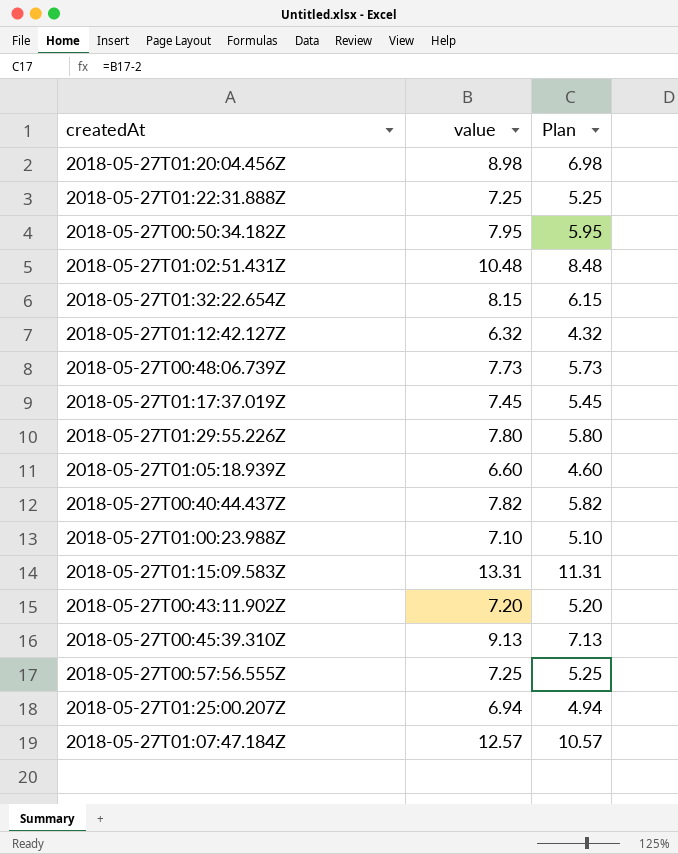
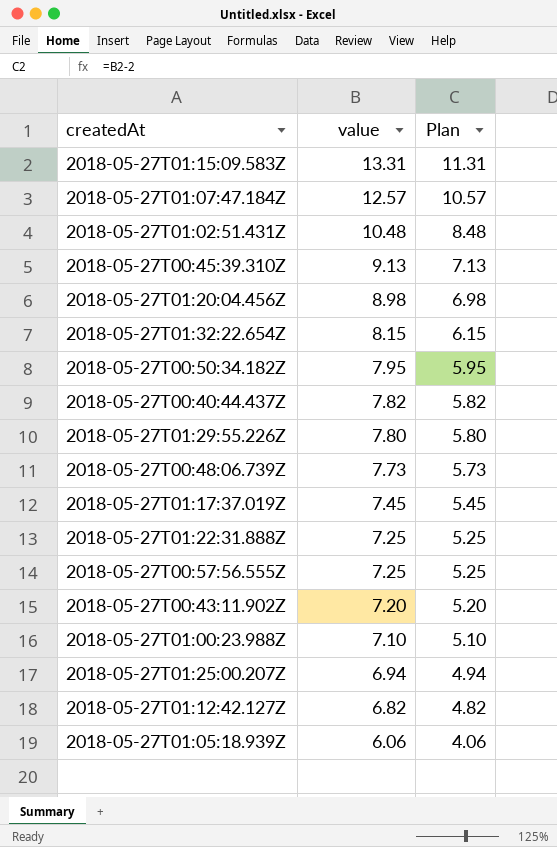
row order: none -> value descending
2018-05-27T01:12:42.127Z | value: 6.32 -> 6.82
2018-05-27T01:12:42.127Z | Plan: 4.32 -> 4.82
2018-05-27T01:05:18.939Z | value: 6.60 -> 6.06
2018-05-27T01:05:18.939Z | Plan: 4.60 -> 4.06

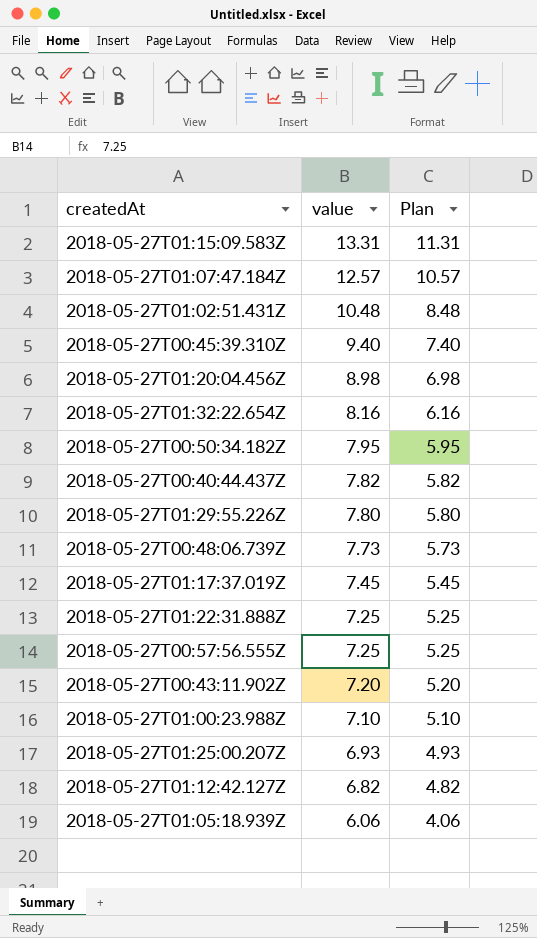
2018-05-27T00:45:39.310Z | value: 9.13 -> 9.40
2018-05-27T00:45:39.310Z | Plan: 7.13 -> 7.40
2018-05-27T01:32:22.654Z | value: 8.15 -> 8.16
2018-05-27T01:32:22.654Z | Plan: 6.15 -> 6.16
2018-05-27T01:25:00.207Z | value: 6.94 -> 6.93
2018-05-27T01:25:00.207Z | Plan: 4.94 -> 4.93

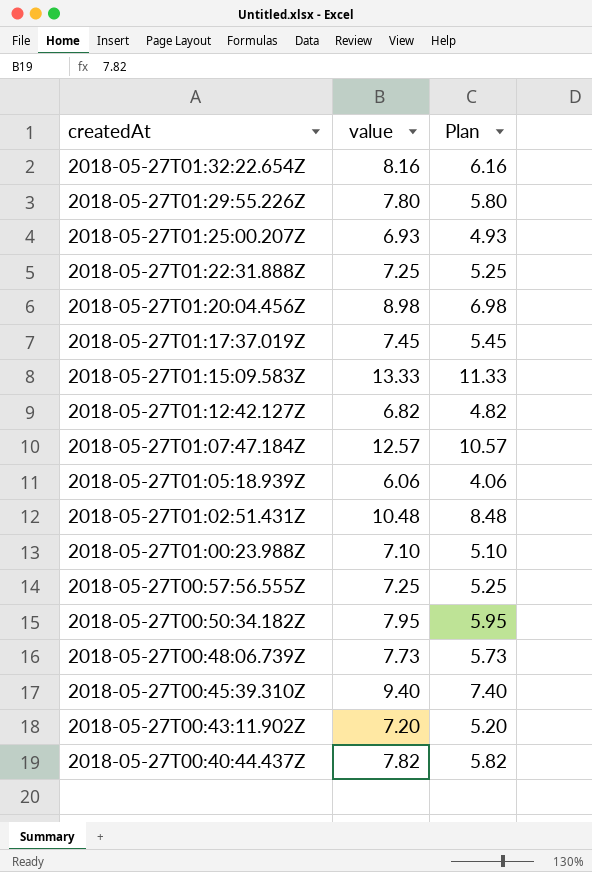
row order: value descending -> createdAt descending
2018-05-27T01:15:09.583Z | value: 13.31 -> 13.33
2018-05-27T01:15:09.583Z | Plan: 11.31 -> 11.33

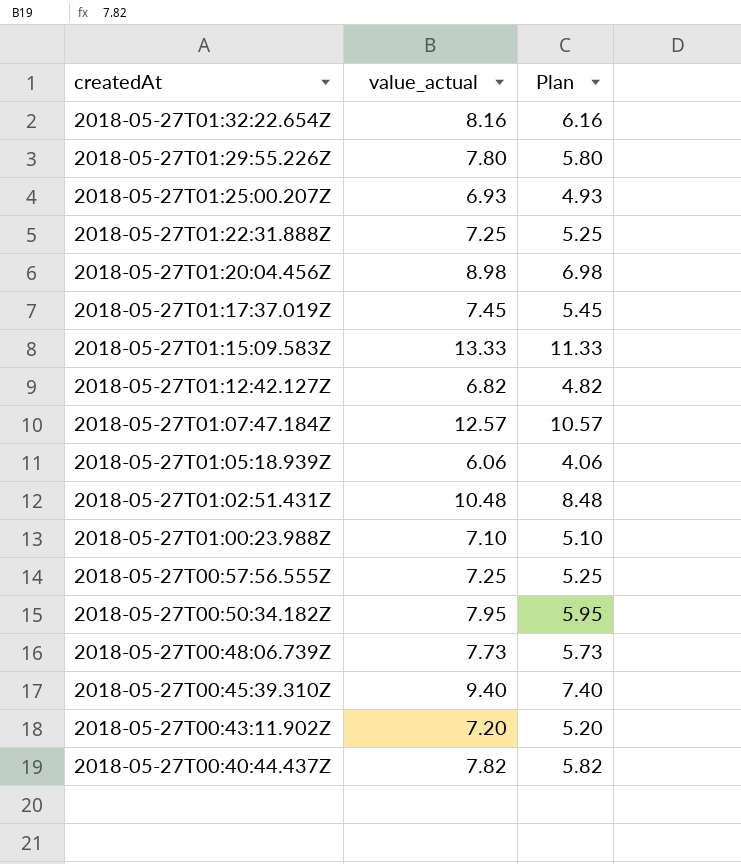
column name: value -> value_actual

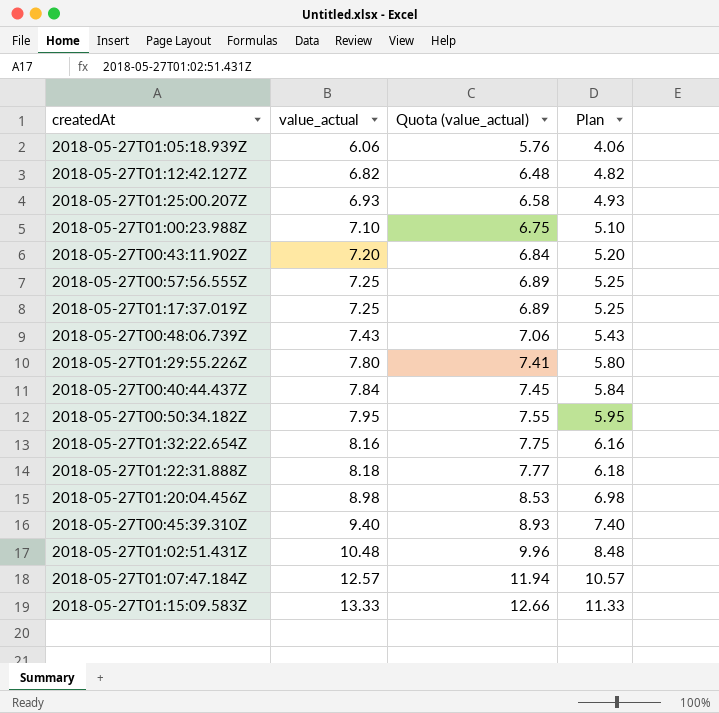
row order: createdAt descending -> value_actual ascending
column Quota (value_actual) | formula: none -> [value_actual] * 0.95
2018-05-27T01:17:37.019Z | value_actual: 7.45 -> 7.25
2018-05-27T01:17:37.019Z | Plan: 5.45 -> 5.25
2018-05-27T00:48:06.739Z | value_actual: 7.73 -> 7.43
2018-05-27T00:48:06.739Z | Plan: 5.73 -> 5.43
2018-05-27T00:40:44.437Z | value_actual: 7.82 -> 7.84
2018-05-27T00:40:44.437Z | Plan: 5.82 -> 5.84
2018-05-27T01:22:31.888Z | value_actual: 7.25 -> 8.18
2018-05-27T01:22:31.888Z | Plan: 5.25 -> 6.18

